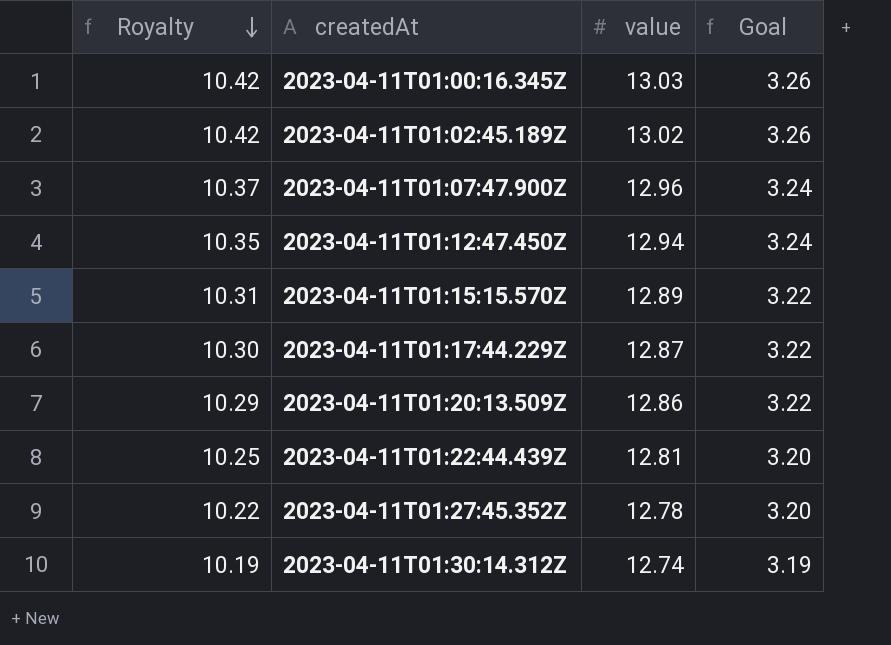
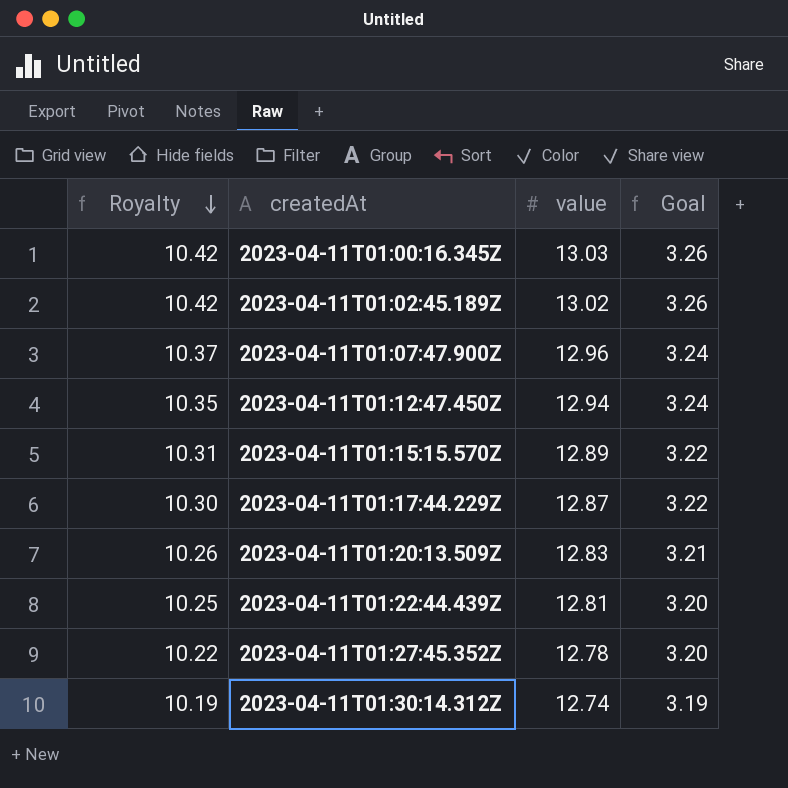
2023-04-11T01:20:13.509Z | Royalty: 10.29 -> 10.26
2023-04-11T01:20:13.509Z | value: 12.86 -> 12.83
2023-04-11T01:20:13.509Z | Goal: 3.22 -> 3.21

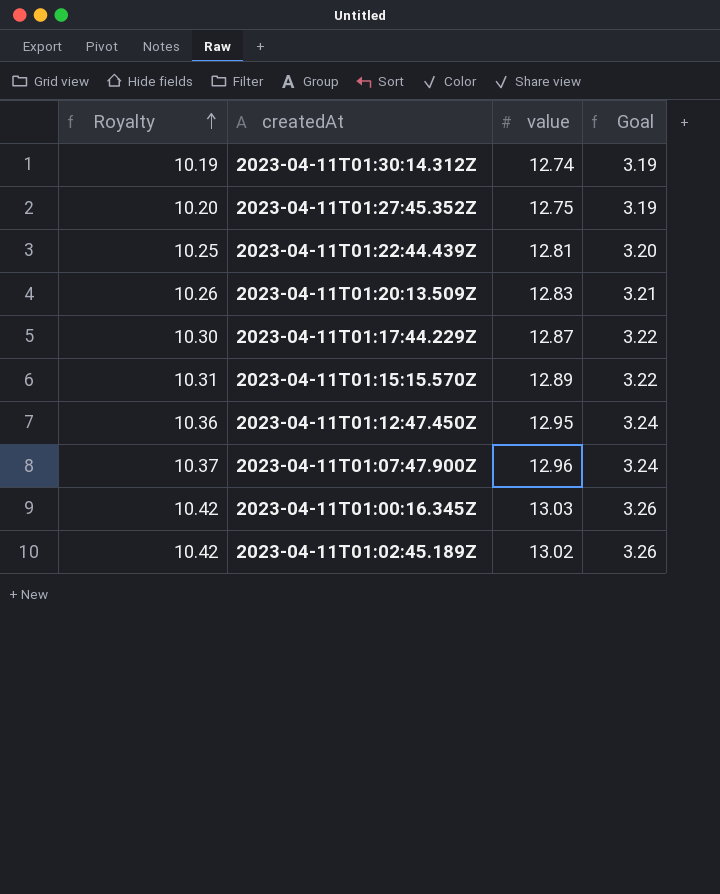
row order: Royalty descending -> Royalty ascending
2023-04-11T01:27:45.352Z | Royalty: 10.22 -> 10.20
2023-04-11T01:27:45.352Z | value: 12.78 -> 12.75
2023-04-11T01:27:45.352Z | Goal: 3.20 -> 3.19
2023-04-11T01:12:47.450Z | Royalty: 10.35 -> 10.36
2023-04-11T01:12:47.450Z | value: 12.94 -> 12.95

